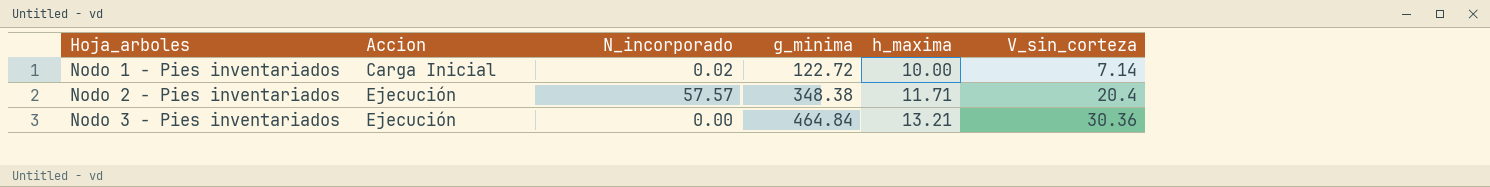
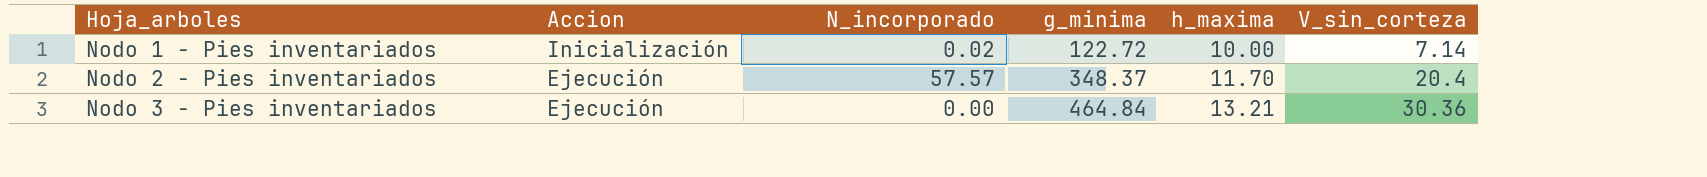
Nodo 1 - Pies inventariados | Accion: Carga Inicial -> Inicialización
Nodo 2 - Pies inventariados | g_minima: 348.38 -> 348.37
Nodo 2 - Pies inventariados | h_maxima: 11.71 -> 11.70

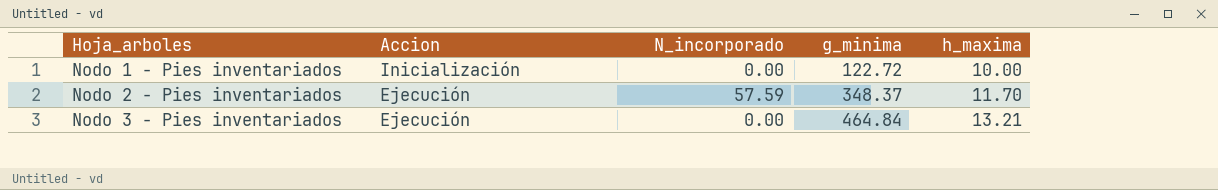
column V_sin_corteza | position: 6 -> none
Nodo 1 - Pies inventariados | N_incorporado: 0.02 -> 0.00
Nodo 2 - Pies inventariados | N_incorporado: 57.57 -> 57.59

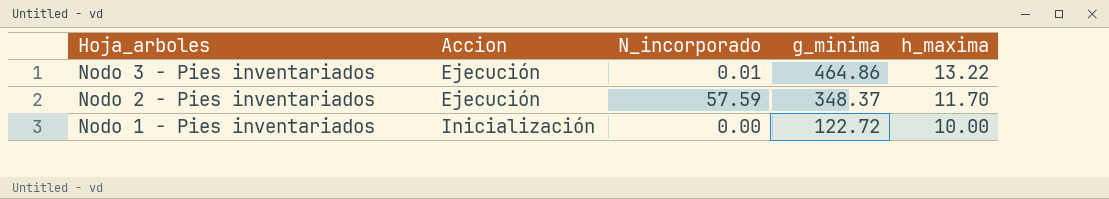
row order: Hoja_arboles ascending -> Hoja_arboles descending
Nodo 3 - Pies inventariados | N_incorporado: 0.00 -> 0.01
Nodo 3 - Pies inventariados | g_minima: 464.84 -> 464.86
Nodo 3 - Pies inventariados | h_maxima: 13.21 -> 13.22

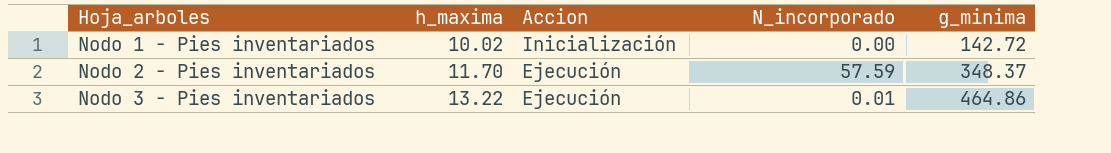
row order: Hoja_arboles descending -> Hoja_arboles ascending
column h_maxima | position: 5 -> 2
Nodo 1 - Pies inventariados | h_maxima: 10.00 -> 10.02
Nodo 1 - Pies inventariados | g_minima: 122.72 -> 142.72

